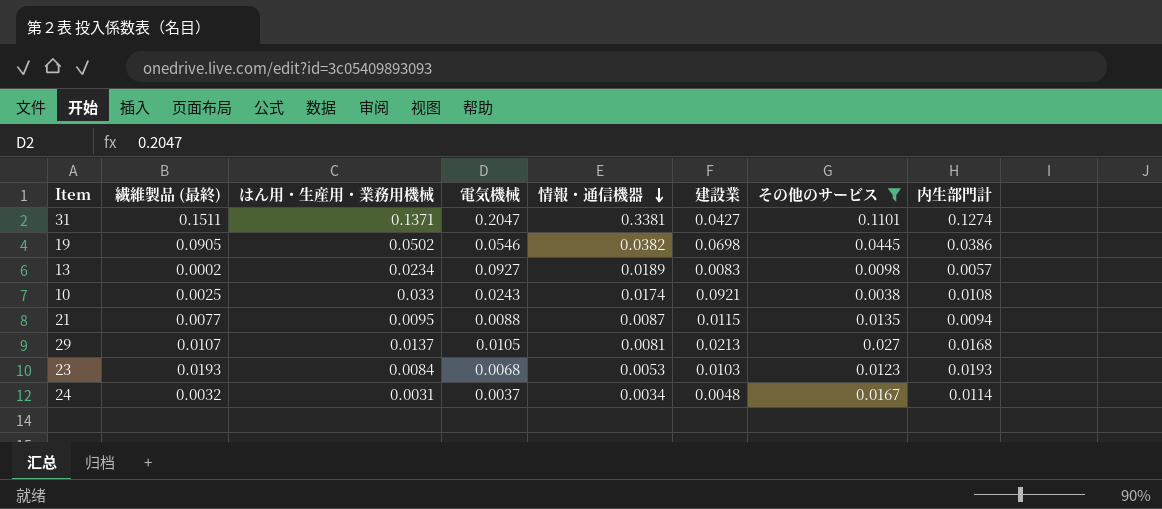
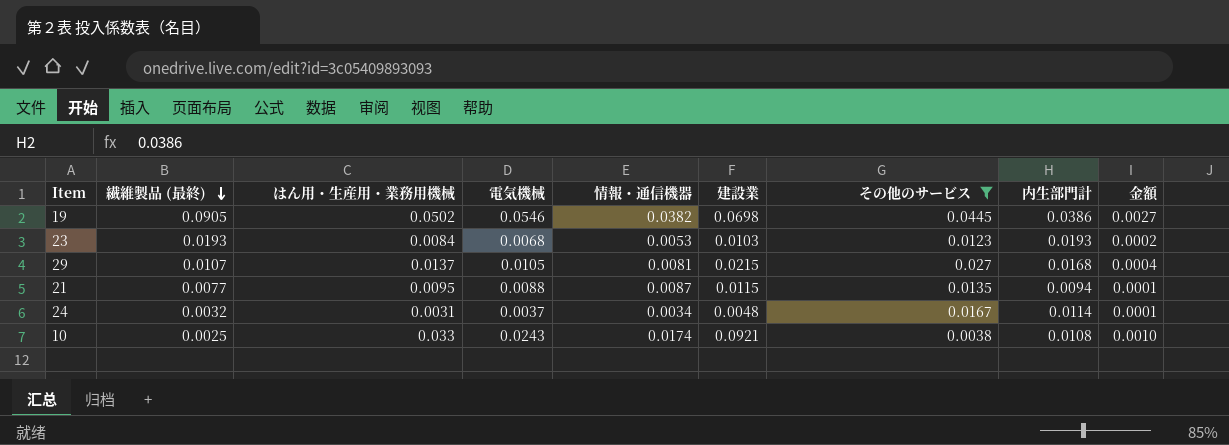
row order: 情報・通信機器 descending -> 繊維製品 (最終) descending
column 金額 | formula: none -> [建設業] * [内生部門計]
row 31: 0.1511 | 0.1371 | 0.2047 | 0.3381 | 0.0427 | 0.1101 | 0.1274 -> none
row 13: 0.0002 | 0.0234 | 0.0927 | 0.0189 | 0.0083 | 0.0098 | 0.0057 -> none
29 | 建設業: 0.0213 -> 0.0215

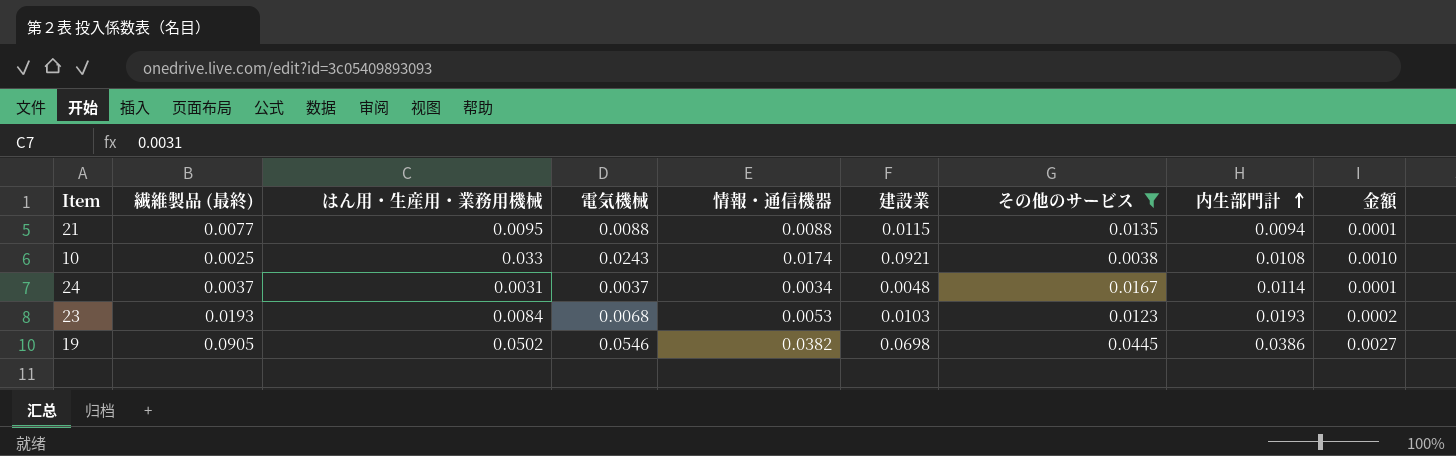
row order: 繊維製品 (最終) descending -> 内生部門計 ascending
row 29: 0.0107 | 0.0137 | 0.0105 | 0.0081 | 0.0215 | 0.027 | 0.0168 | 0.0004 -> none
21 | 情報・通信機器: 0.0087 -> 0.0088
24 | 繊維製品 (最終): 0.0032 -> 0.0037

